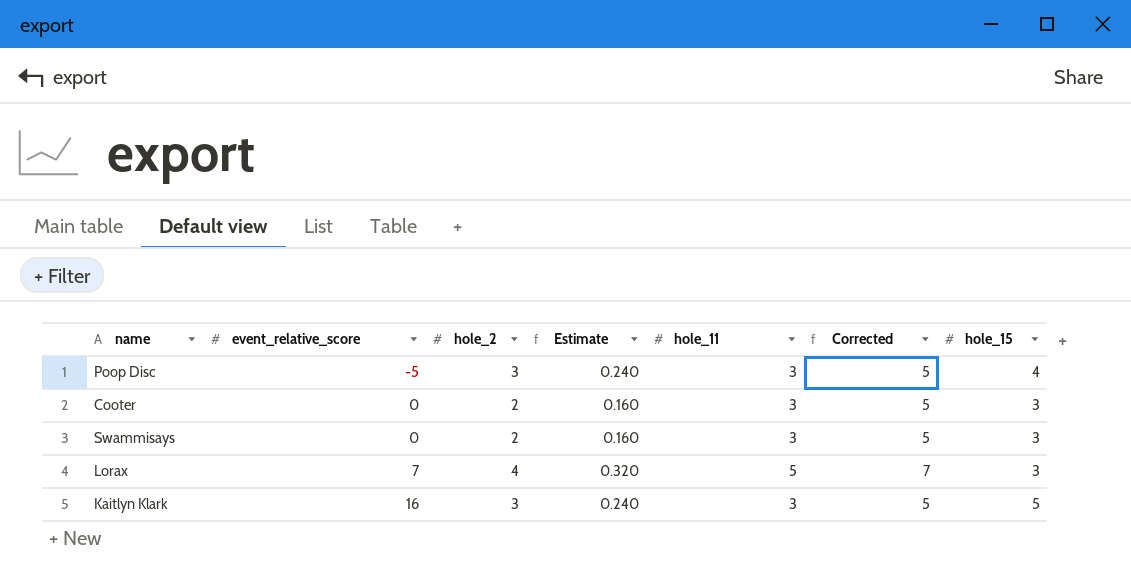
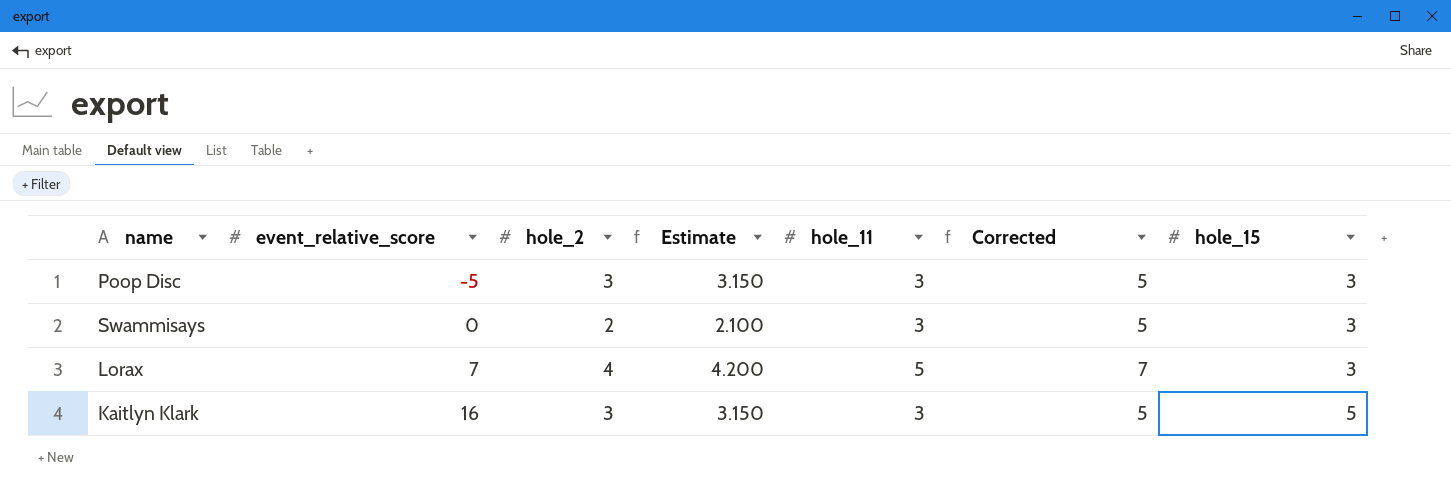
column Estimate | formula: [hole_2] * 0.08 -> [hole_2] * 1.05
row Cooter: 0 | 2 | 0.160 | 3 | 5 | 3 -> none
Poop Disc | hole_15: 4 -> 3

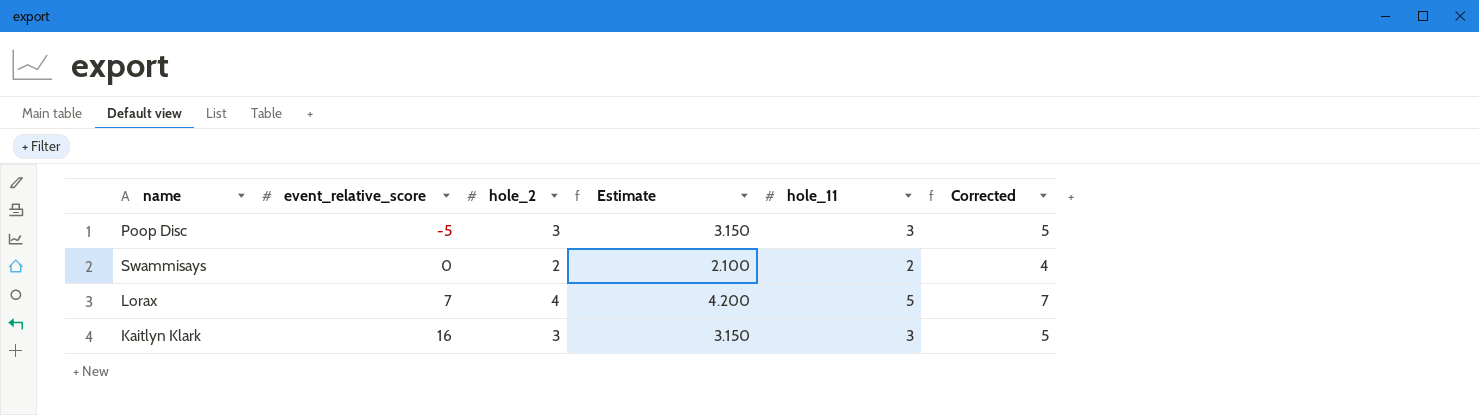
column hole_15 | position: 7 -> none
Swammisays | hole_11: 3 -> 2
Swammisays | Corrected: 5 -> 4

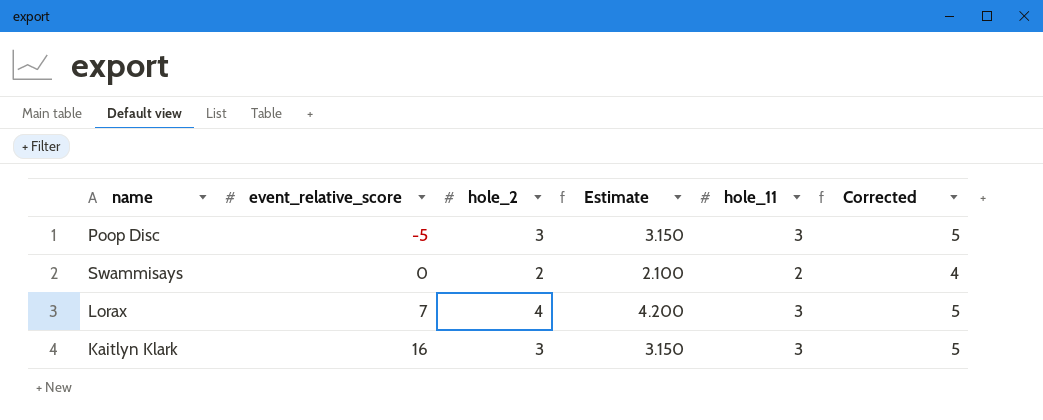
Lorax | hole_11: 5 -> 3
Lorax | Corrected: 7 -> 5

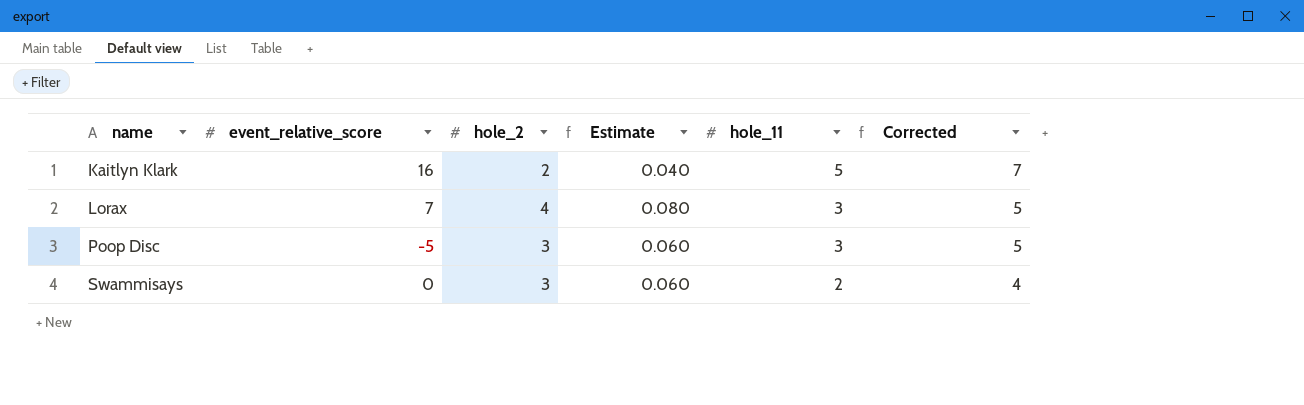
row order: event_relative_score ascending -> name ascending
column Estimate | formula: [hole_2] * 1.05 -> [hole_2] * 0.02
Kaitlyn Klark | hole_2: 3 -> 2
Kaitlyn Klark | hole_11: 3 -> 5
Kaitlyn Klark | Corrected: 5 -> 7
Swammisays | hole_2: 2 -> 3

